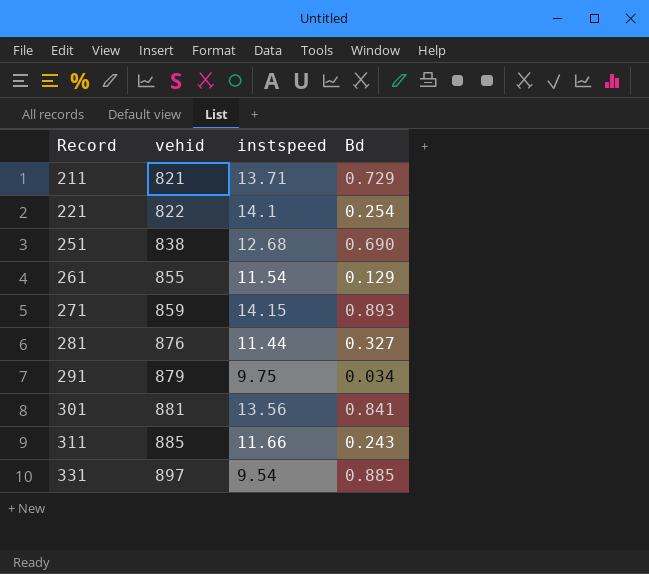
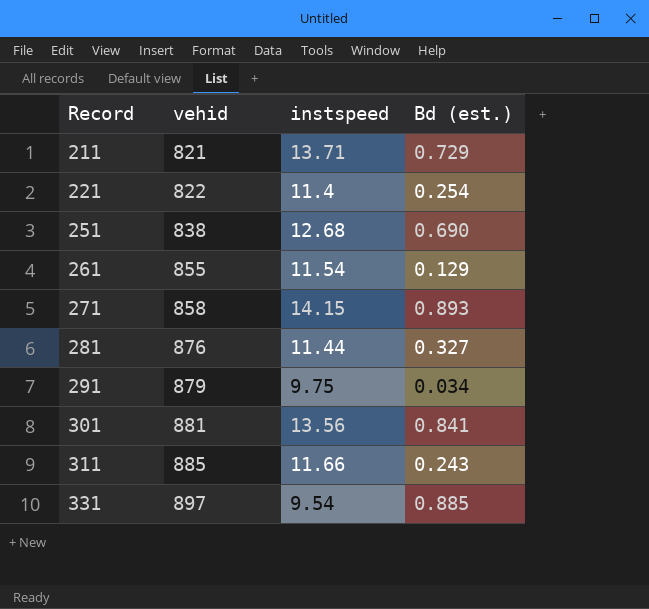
column name: Bd -> Bd (est.)
221 | instspeed: 14.1 -> 11.4
271 | vehid: 859 -> 858

